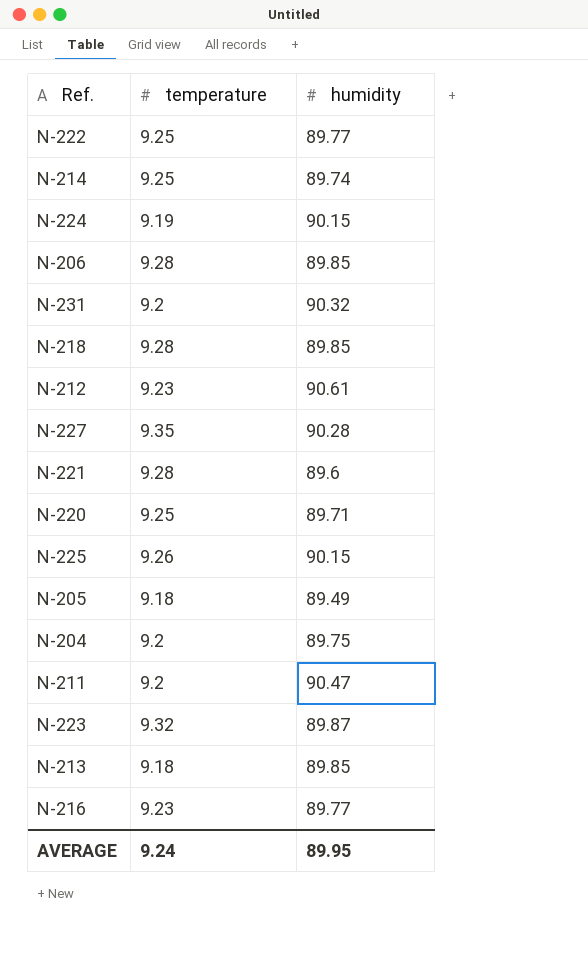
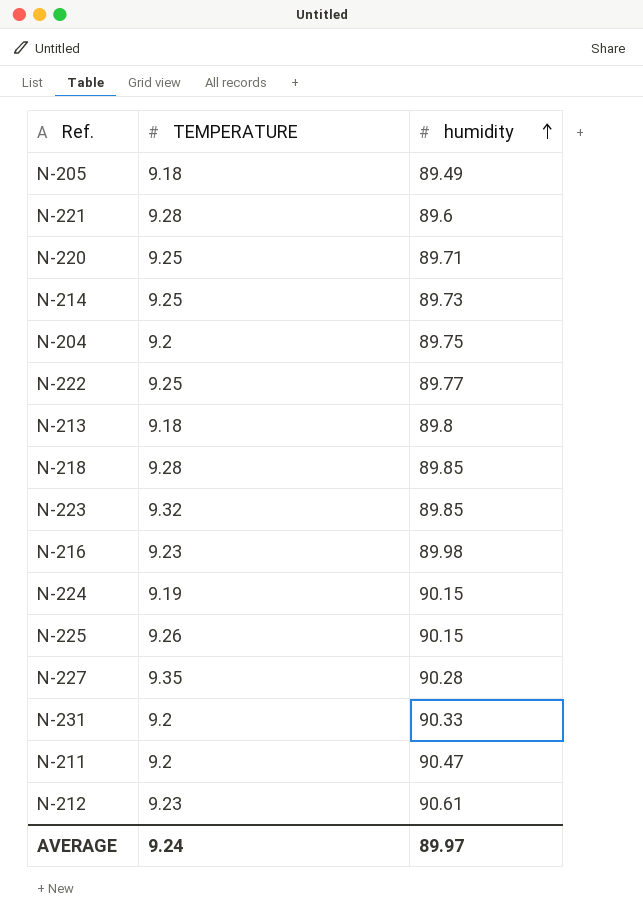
row order: none -> humidity ascending
column name: temperature -> TEMPERATURE
row N-206: 9.28 | 89.85 -> none
N-214 | humidity: 89.74 -> 89.73
N-213 | humidity: 89.85 -> 89.8
N-223 | humidity: 89.87 -> 89.85
N-216 | humidity: 89.77 -> 89.98
N-231 | humidity: 90.32 -> 90.33
AVERAGE | humidity: 89.95 -> 89.97

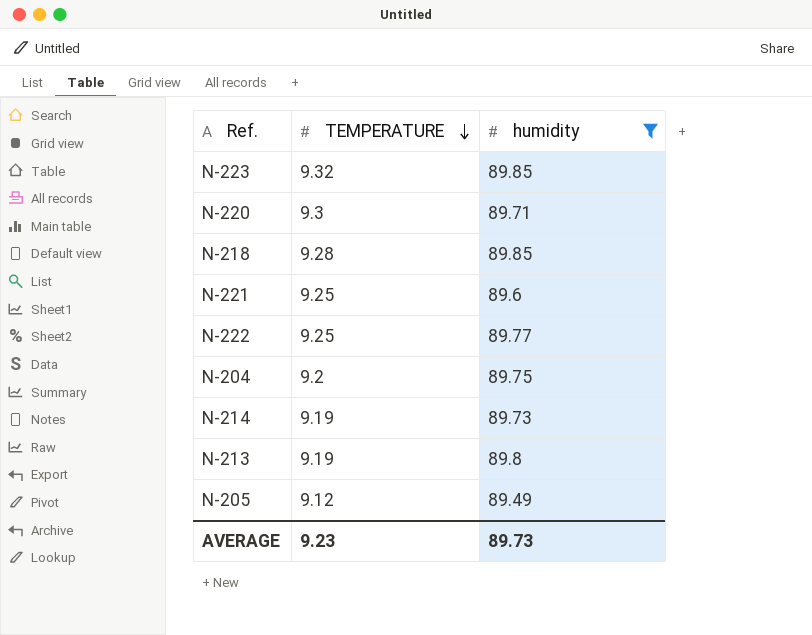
filter: none -> humidity <= 89.85
row order: humidity ascending -> TEMPERATURE descending
N-220 | TEMPERATURE: 9.25 -> 9.3
N-221 | TEMPERATURE: 9.28 -> 9.25
N-214 | TEMPERATURE: 9.25 -> 9.19
N-213 | TEMPERATURE: 9.18 -> 9.19
N-205 | TEMPERATURE: 9.18 -> 9.12
AVERAGE | TEMPERATURE: 9.24 -> 9.23
AVERAGE | humidity: 89.97 -> 89.73

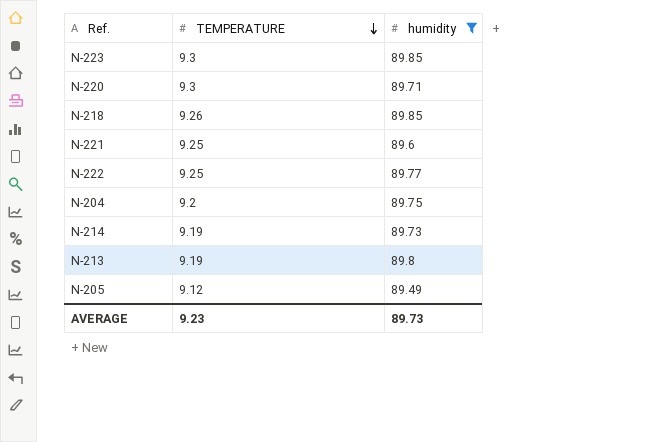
N-223 | TEMPERATURE: 9.32 -> 9.3
N-218 | TEMPERATURE: 9.28 -> 9.26

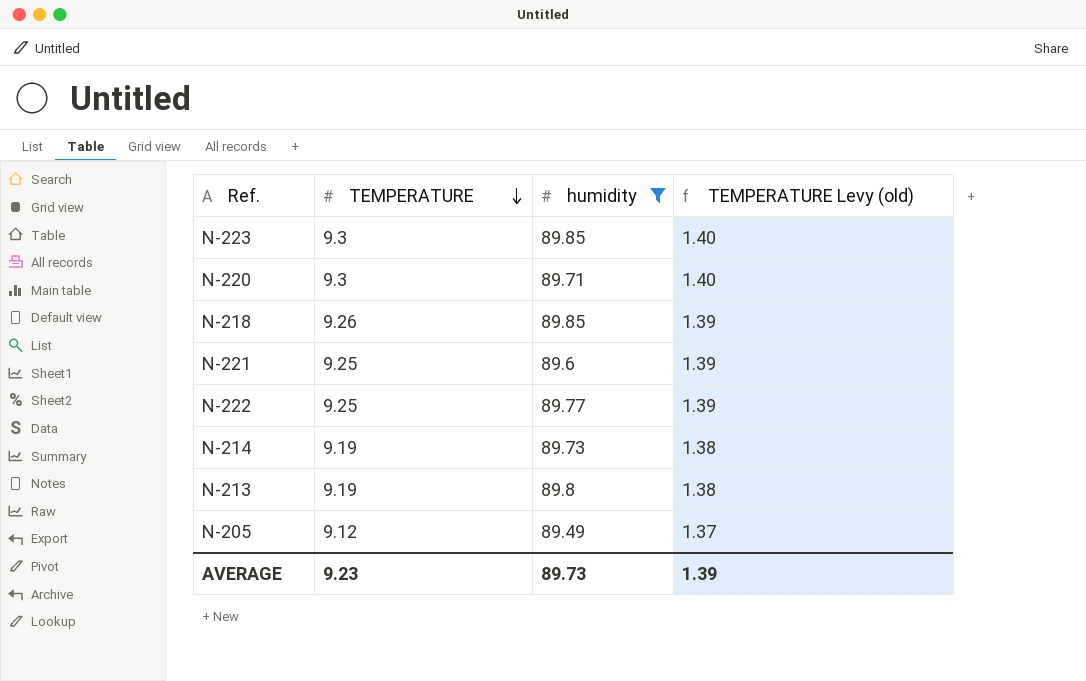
column TEMPERATURE Levy (old) | formula: none -> [TEMPERATURE] * 0.15
row N-204: 9.2 | 89.75 -> none

